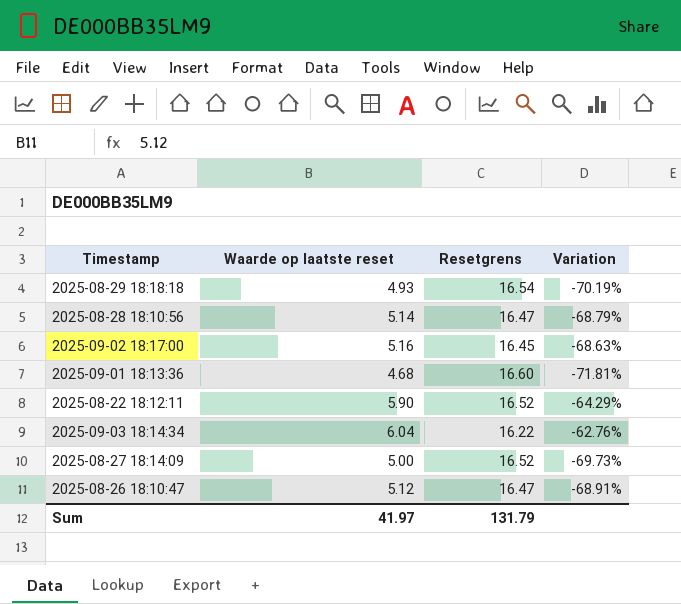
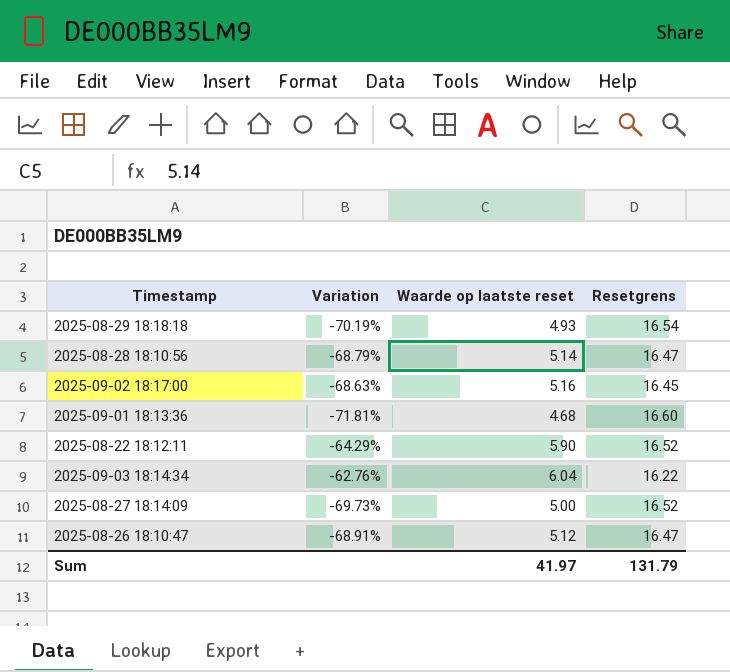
column Variation | position: 4 -> 2

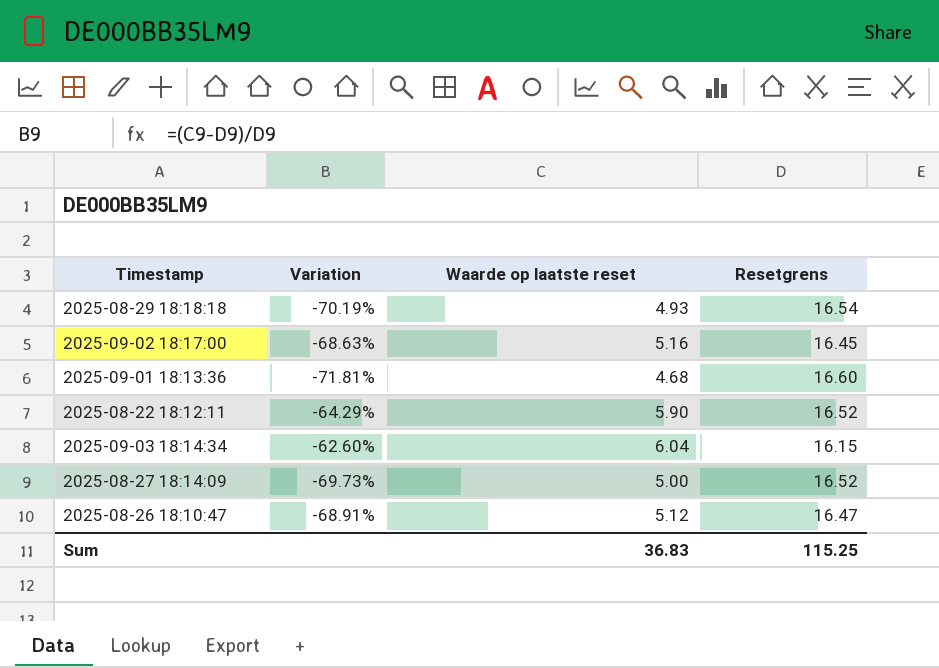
row 2025-08-28 18:10:56: -68.79% | 5.14 | 16.47 -> none
2025-09-03 18:14:34 | Variation: -62.76% -> -62.60%
2025-09-03 18:14:34 | Resetgrens: 16.22 -> 16.15
Sum | Waarde op laatste reset: 41.97 -> 36.83
Sum | Resetgrens: 131.79 -> 115.25

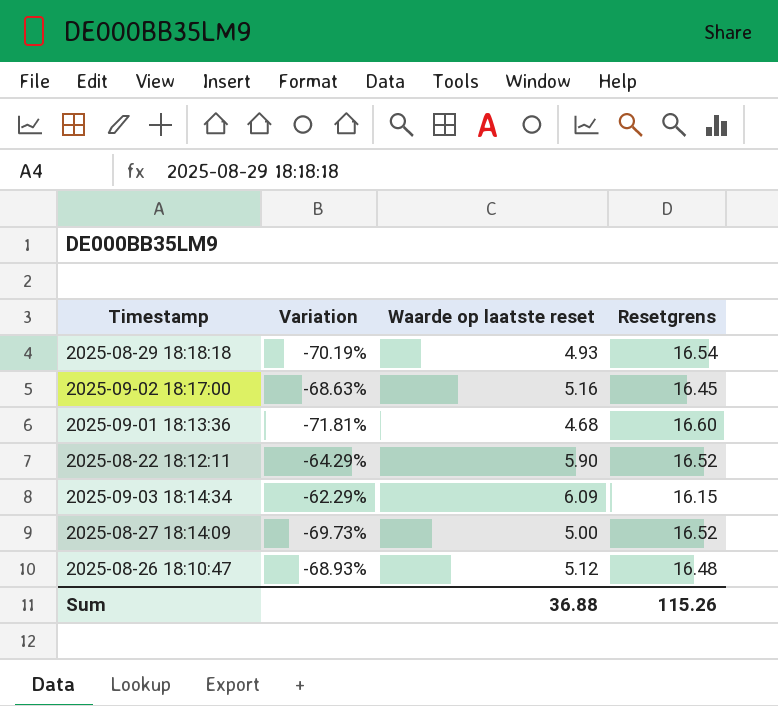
2025-09-03 18:14:34 | Variation: -62.60% -> -62.29%
2025-09-03 18:14:34 | Waarde op laatste reset: 6.04 -> 6.09
2025-08-26 18:10:47 | Variation: -68.91% -> -68.93%
2025-08-26 18:10:47 | Resetgrens: 16.47 -> 16.48
Sum | Waarde op laatste reset: 36.83 -> 36.88
Sum | Resetgrens: 115.25 -> 115.26

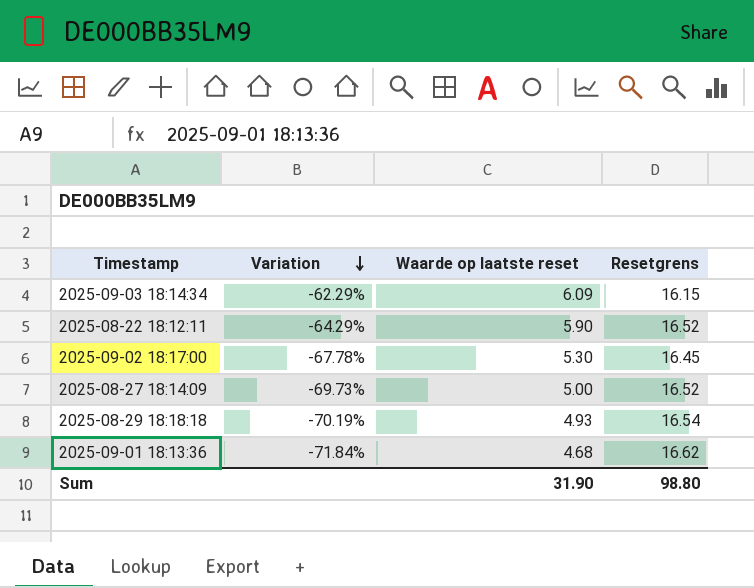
row order: none -> Variation descending
row 2025-08-26 18:10:47: -68.93% | 5.12 | 16.48 -> none
2025-09-02 18:17:00 | Variation: -68.63% -> -67.78%
2025-09-02 18:17:00 | Waarde op laatste reset: 5.16 -> 5.30
2025-09-01 18:13:36 | Variation: -71.81% -> -71.84%
2025-09-01 18:13:36 | Resetgrens: 16.60 -> 16.62
Sum | Waarde op laatste reset: 36.88 -> 31.90
Sum | Resetgrens: 115.26 -> 98.80

